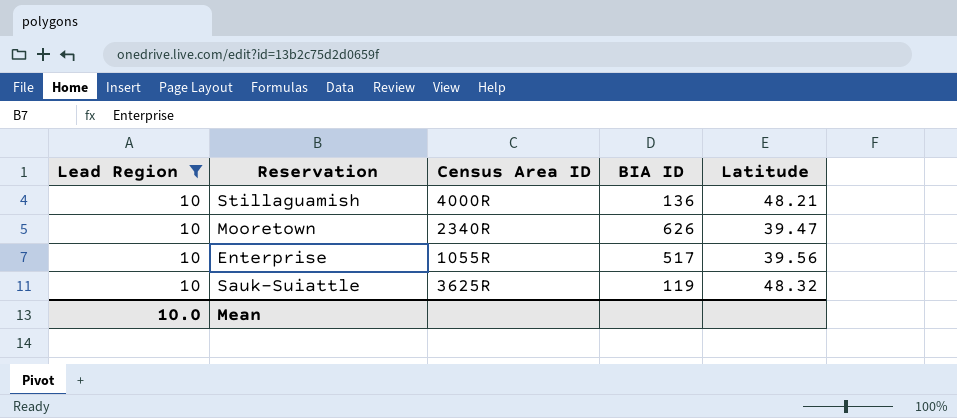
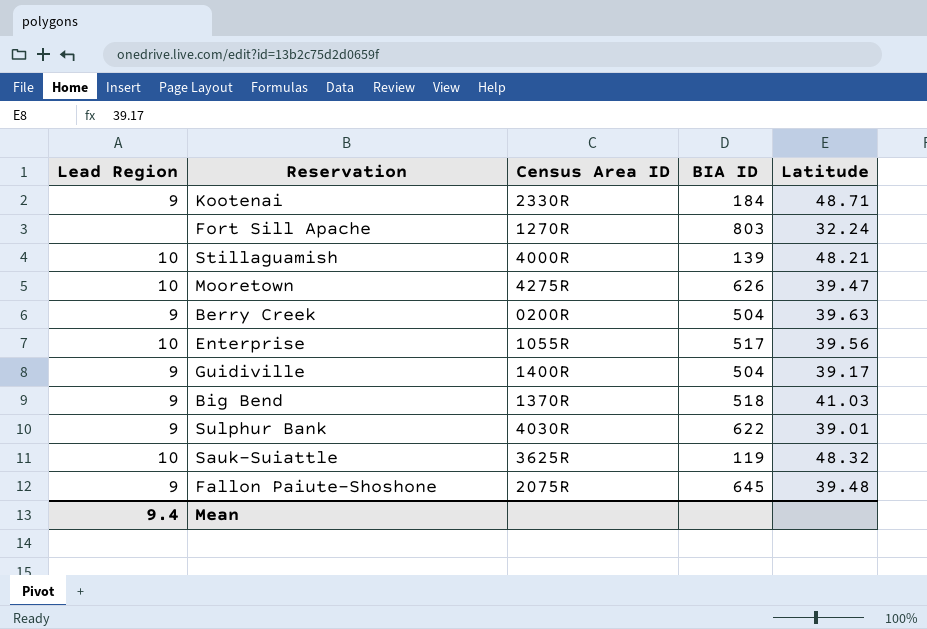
filter: Lead Region = 10 -> none
Stillaguamish | BIA ID: 136 -> 139
Mooretown | Census Area ID: 2340R -> 4275R
Mean | Lead Region: 10.0 -> 9.4

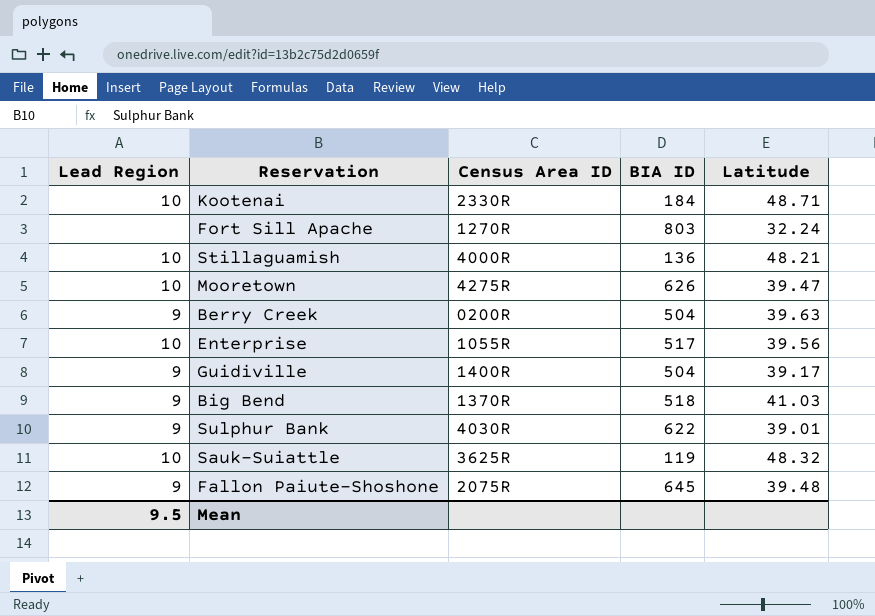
Kootenai | Lead Region: 9 -> 10
Stillaguamish | BIA ID: 139 -> 136
Mean | Lead Region: 9.4 -> 9.5

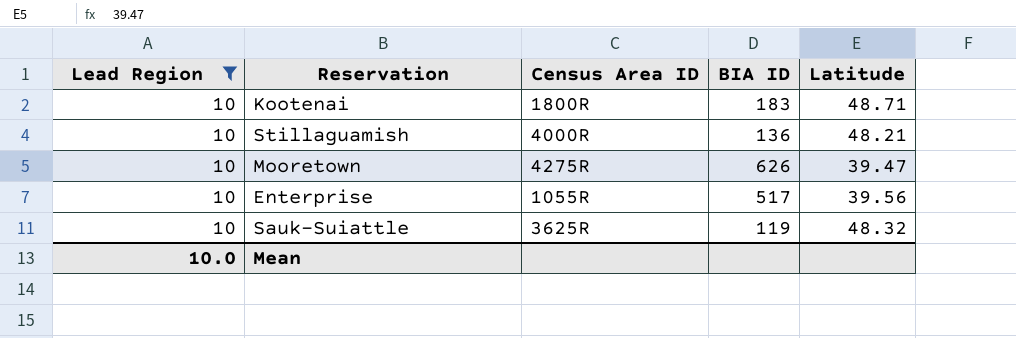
filter: none -> Lead Region = 10
Kootenai | Census Area ID: 2330R -> 1800R
Kootenai | BIA ID: 184 -> 183
Mean | Lead Region: 9.5 -> 10.0

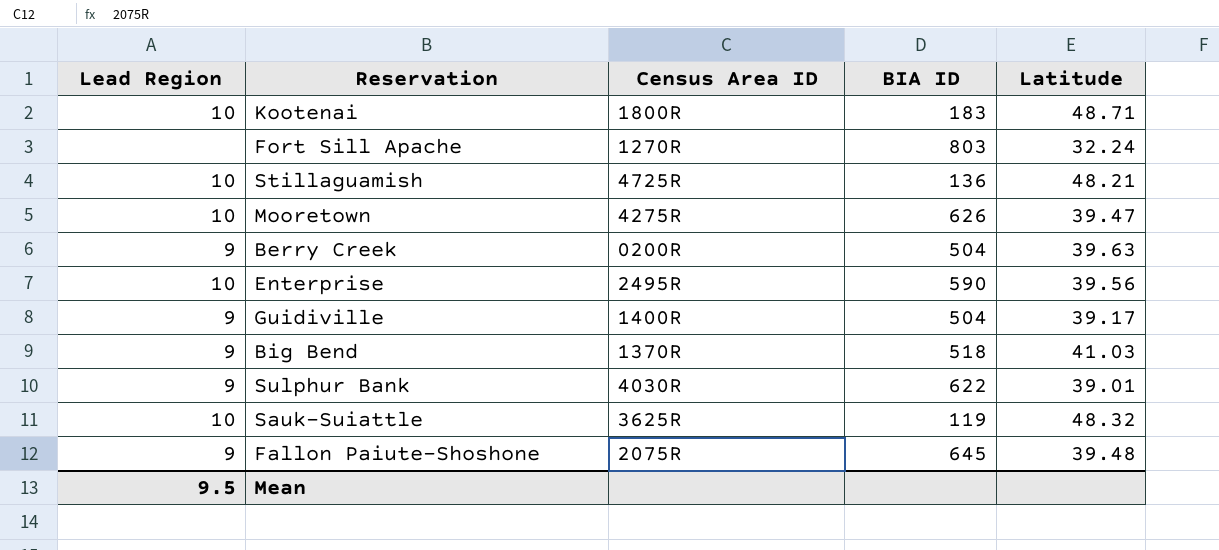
filter: Lead Region = 10 -> none
Stillaguamish | Census Area ID: 4000R -> 4725R
Enterprise | Census Area ID: 1055R -> 2495R
Enterprise | BIA ID: 517 -> 590
Mean | Lead Region: 10.0 -> 9.5

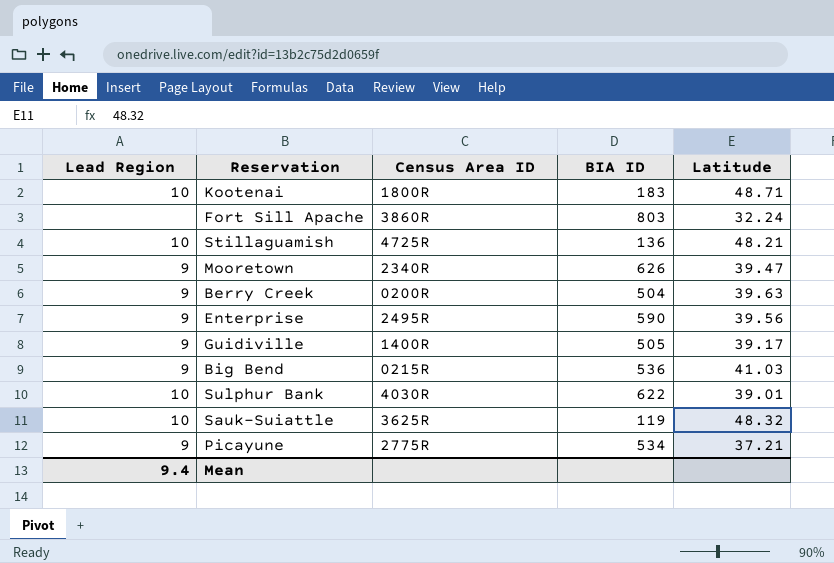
row Fallon Paiute-Shoshone: 9 | 2075R | 645 | 39.48 -> none
Fort Sill Apache | Census Area ID: 1270R -> 3860R
Mooretown | Lead Region: 10 -> 9
Mooretown | Census Area ID: 4275R -> 2340R
Enterprise | Lead Region: 10 -> 9
Guidiville | BIA ID: 504 -> 505
Big Bend | Census Area ID: 1370R -> 0215R
Big Bend | BIA ID: 518 -> 536
Sulphur Bank | Lead Region: 9 -> 10
row Picayune: none -> 9 | 2775R | 534 | 37.21
Mean | Lead Region: 9.5 -> 9.4

